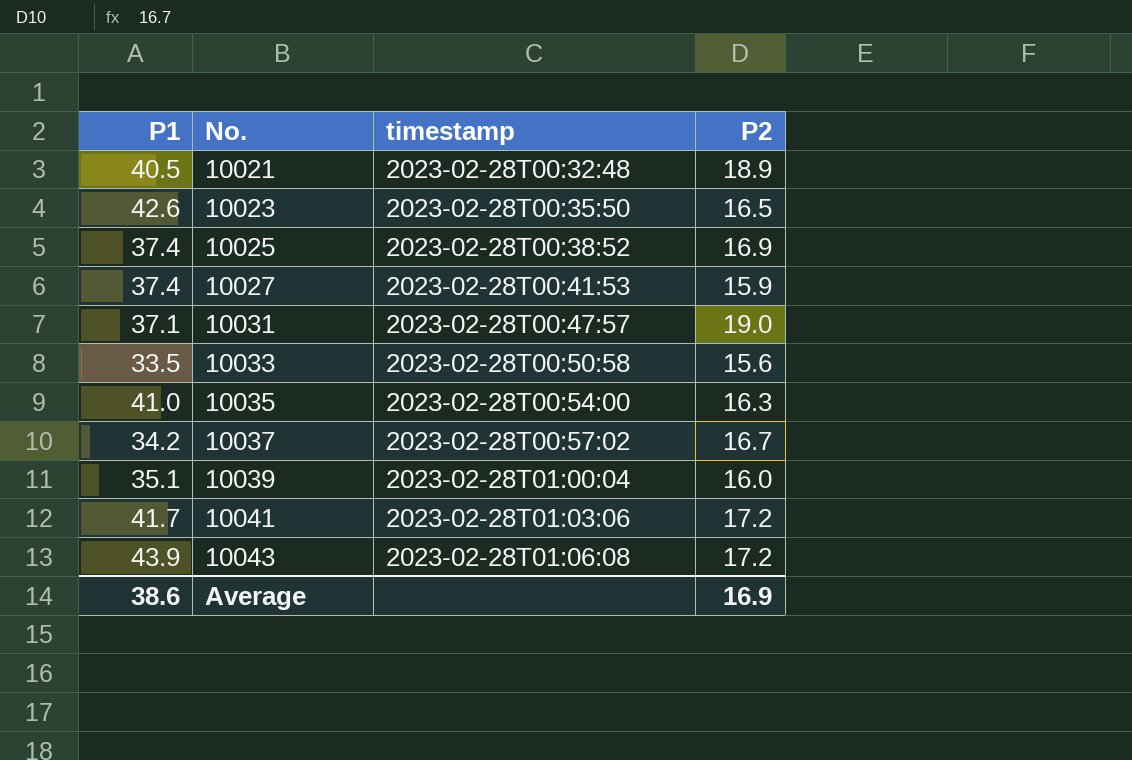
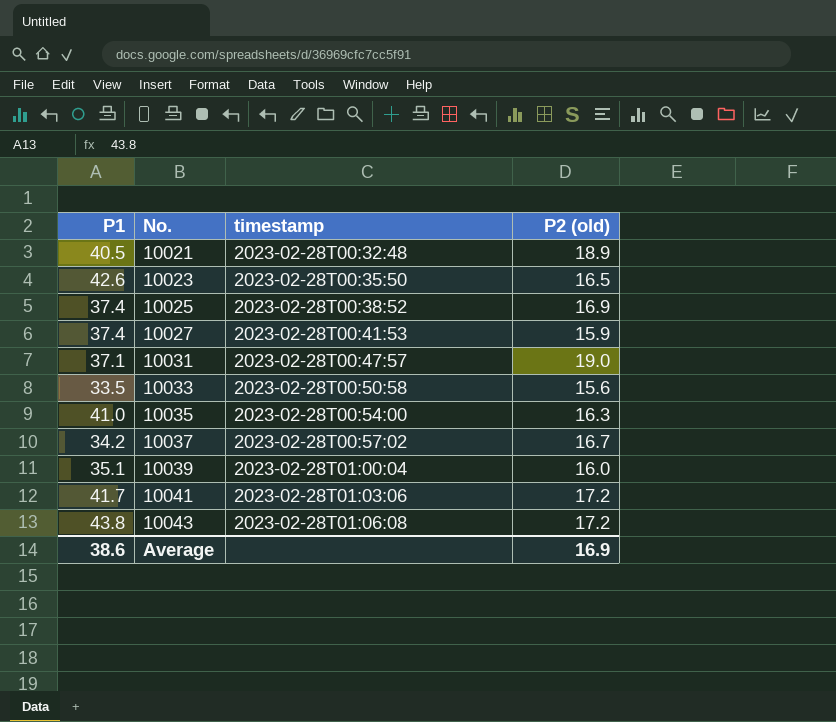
column name: P2 -> P2 (old)
10043 | P1: 43.9 -> 43.8

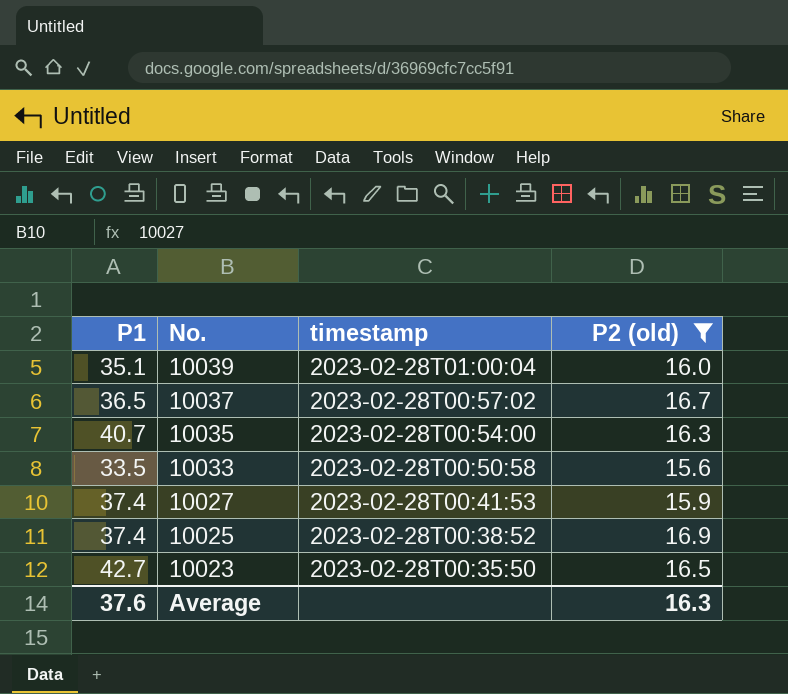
filter: none -> P2 (old) <= 16.9
row order: No. ascending -> No. descending
10037 | P1: 34.2 -> 36.5
10035 | P1: 41.0 -> 40.7
10023 | P1: 42.6 -> 42.7
Average | P1: 38.6 -> 37.6
Average | P2 (old): 16.9 -> 16.3

